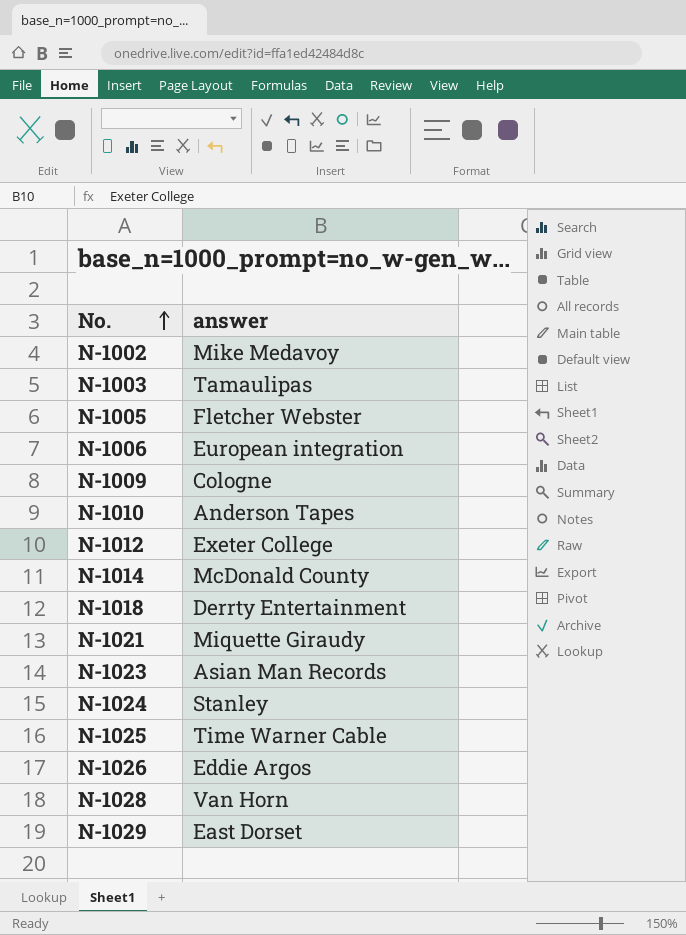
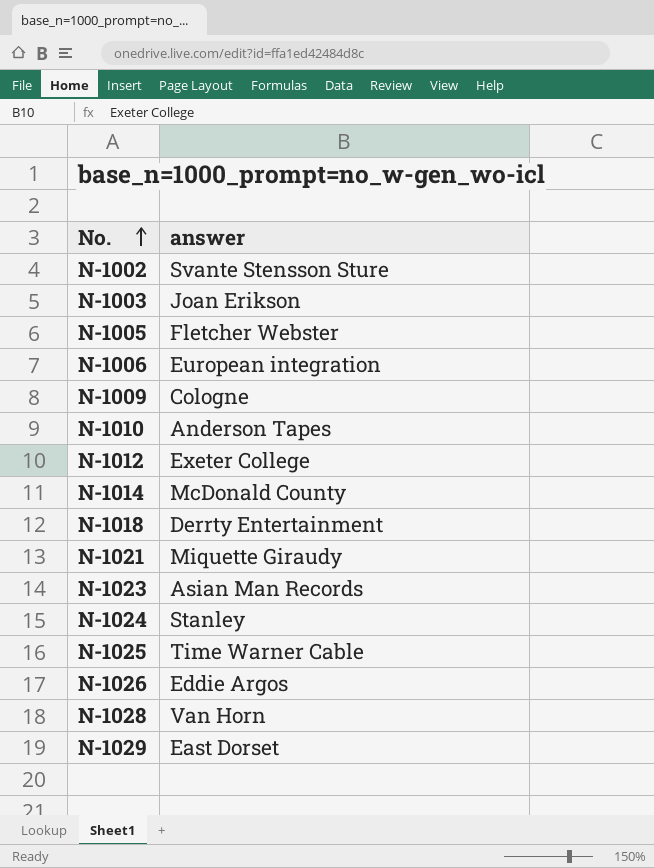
N-1002 | answer: Mike Medavoy -> Svante Stensson Sture
N-1003 | answer: Tamaulipas -> Joan Erikson

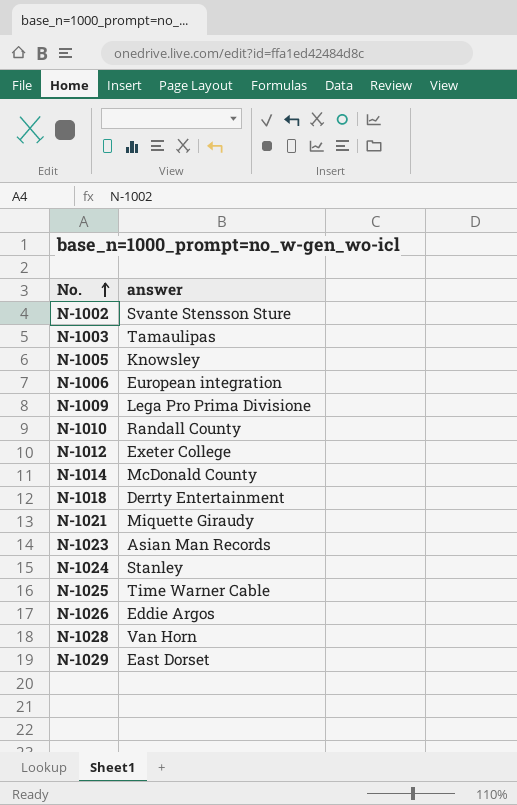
N-1003 | answer: Joan Erikson -> Tamaulipas
N-1005 | answer: Fletcher Webster -> Knowsley
N-1009 | answer: Cologne -> Lega Pro Prima Divisione
N-1010 | answer: Anderson Tapes -> Randall County

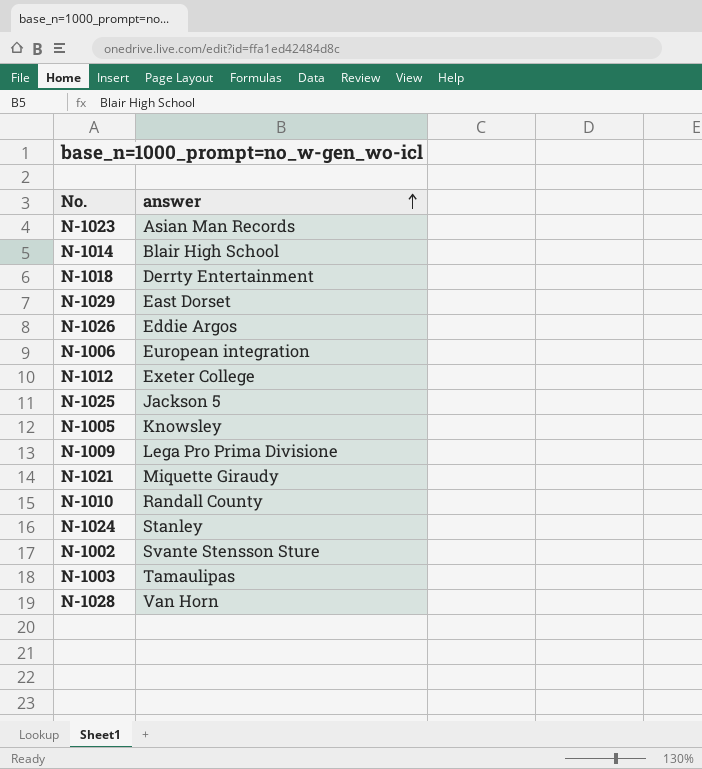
row order: No. ascending -> answer ascending
N-1014 | answer: McDonald County -> Blair High School
N-1025 | answer: Time Warner Cable -> Jackson 5

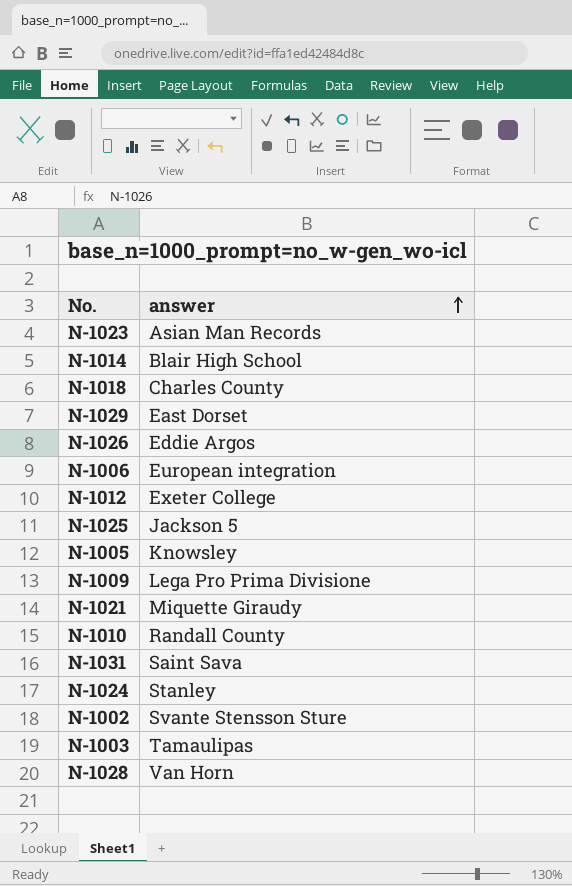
N-1018 | answer: Derrty Entertainment -> Charles County
row N-1031: none -> Saint Sava

